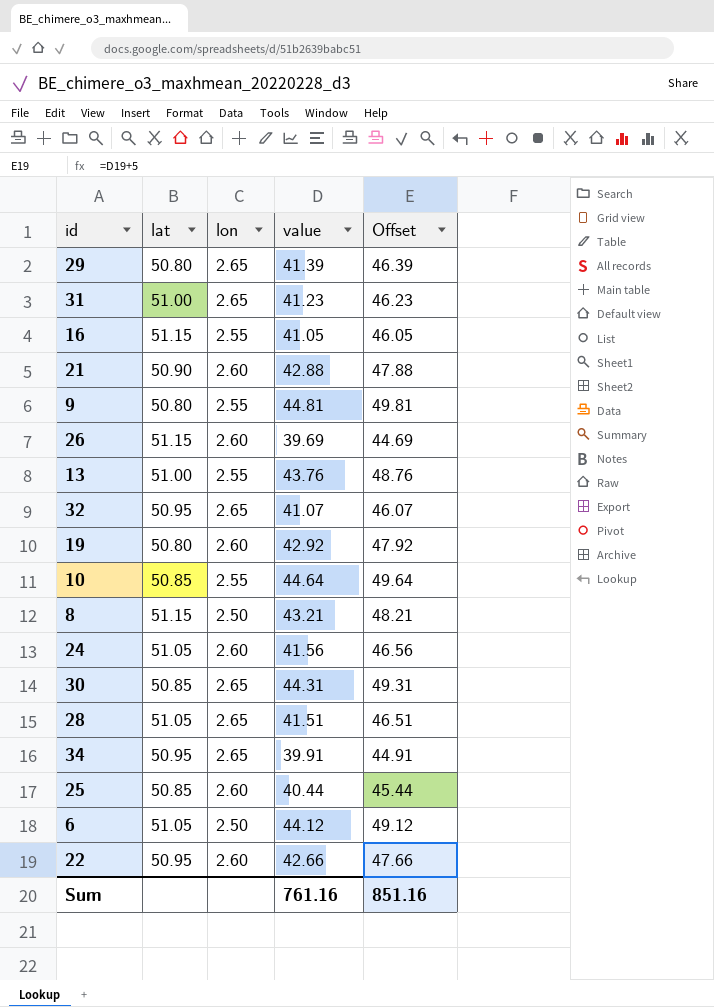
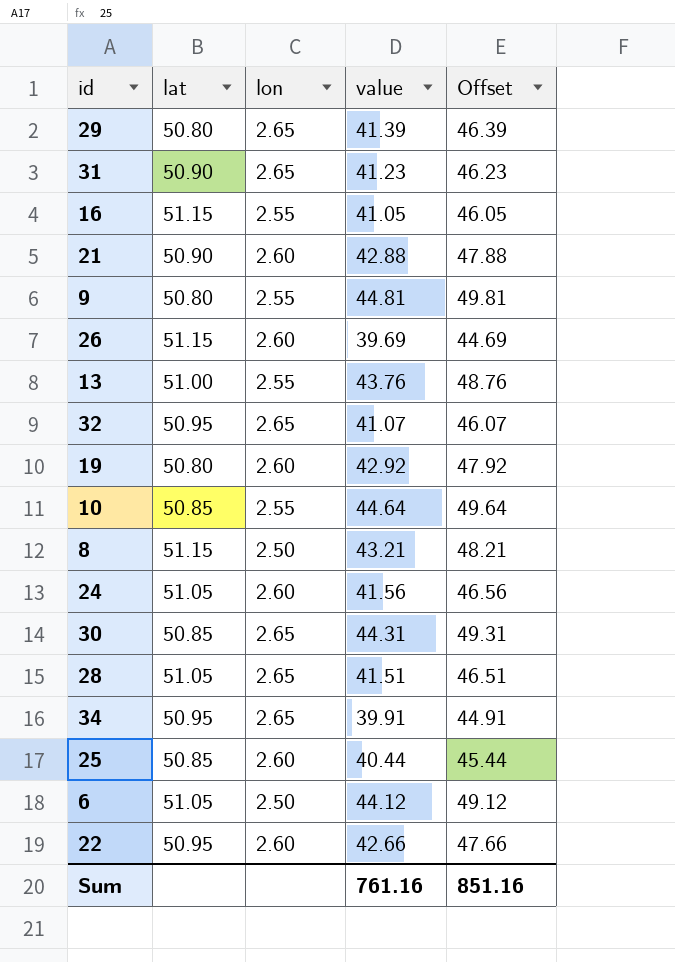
31 | lat: 51.00 -> 50.90

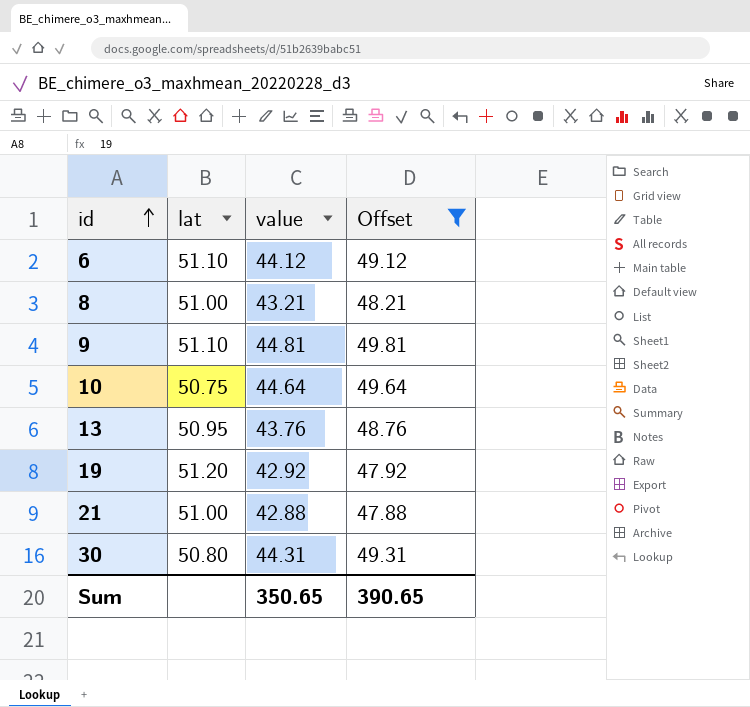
filter: none -> Offset >= 47.88
row order: none -> id ascending
column lon | position: 3 -> none
6 | lat: 51.05 -> 51.10
8 | lat: 51.15 -> 51.00
9 | lat: 50.80 -> 51.10
10 | lat: 50.85 -> 50.75
13 | lat: 51.00 -> 50.95
19 | lat: 50.80 -> 51.20
21 | lat: 50.90 -> 51.00
30 | lat: 50.85 -> 50.80
Sum | value: 761.16 -> 350.65
Sum | Offset: 851.16 -> 390.65

